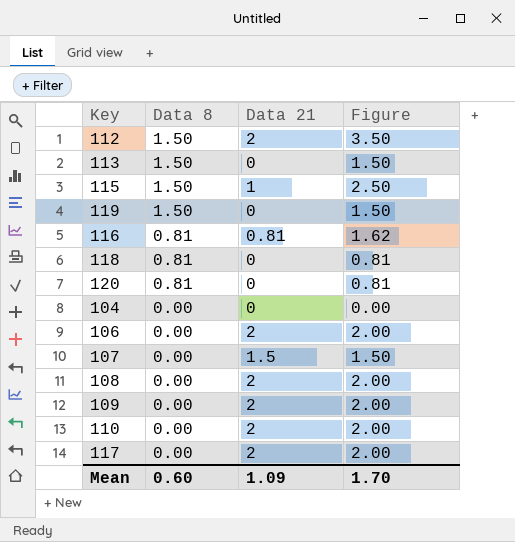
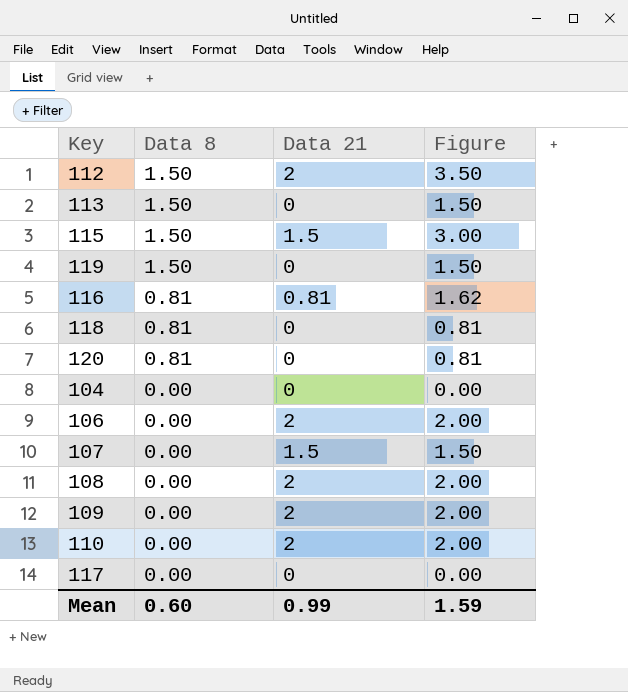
115 | Data 21: 1 -> 1.5
115 | Figure: 2.50 -> 3.00
117 | Data 21: 2 -> 0
117 | Figure: 2.00 -> 0.00
Mean | Data 21: 1.09 -> 0.99
Mean | Figure: 1.70 -> 1.59

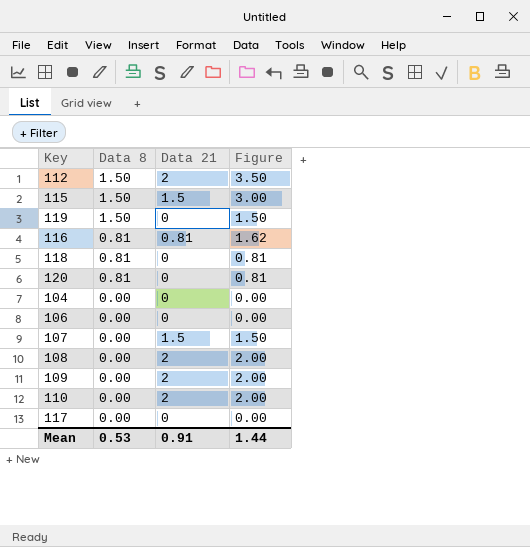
row 113: 1.50 | 0 | 1.50 -> none
106 | Data 21: 2 -> 0
106 | Figure: 2.00 -> 0.00
Mean | Data 8: 0.60 -> 0.53
Mean | Data 21: 0.99 -> 0.91
Mean | Figure: 1.59 -> 1.44

